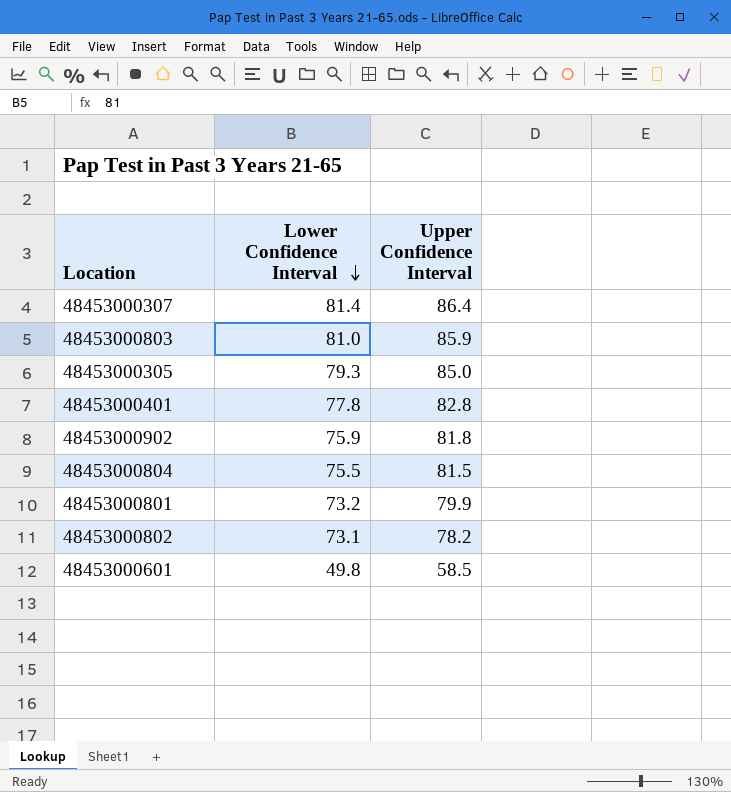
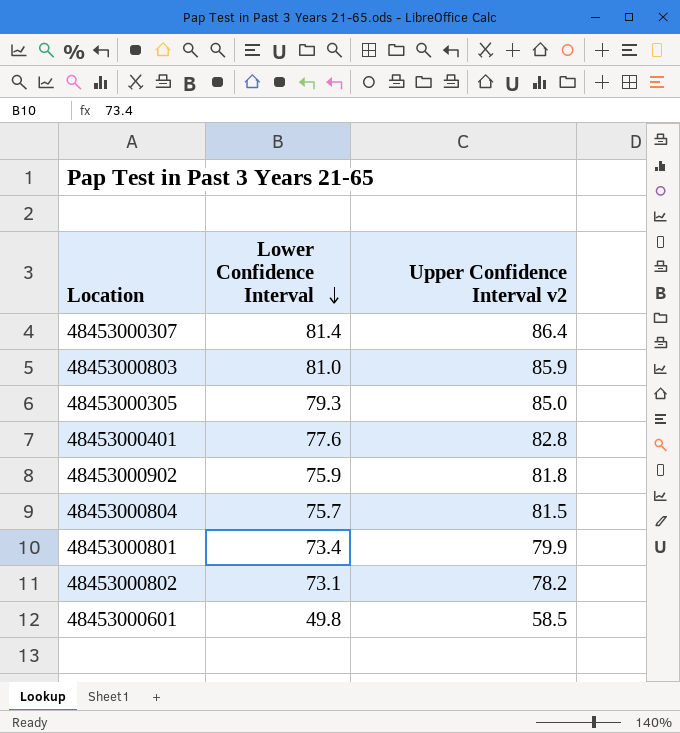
column name: Upper Confidence Interval -> Upper Confidence Interval v2
48453000401 | Lower Confidence Interval: 77.8 -> 77.6
48453000804 | Lower Confidence Interval: 75.5 -> 75.7
48453000801 | Lower Confidence Interval: 73.2 -> 73.4

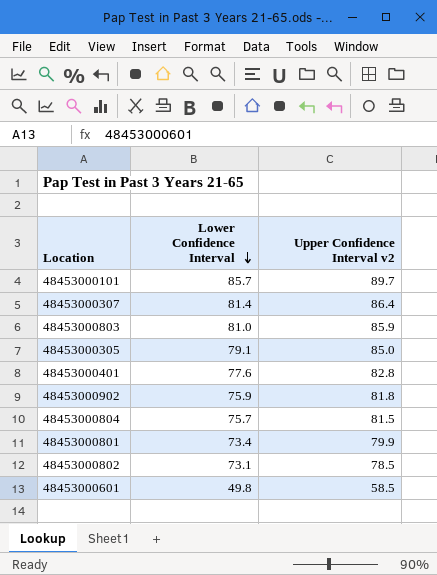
row 48453000101: none -> 85.7 | 89.7
48453000305 | Lower Confidence Interval: 79.3 -> 79.1
48453000802 | Upper Confidence Interval v2: 78.2 -> 78.5

